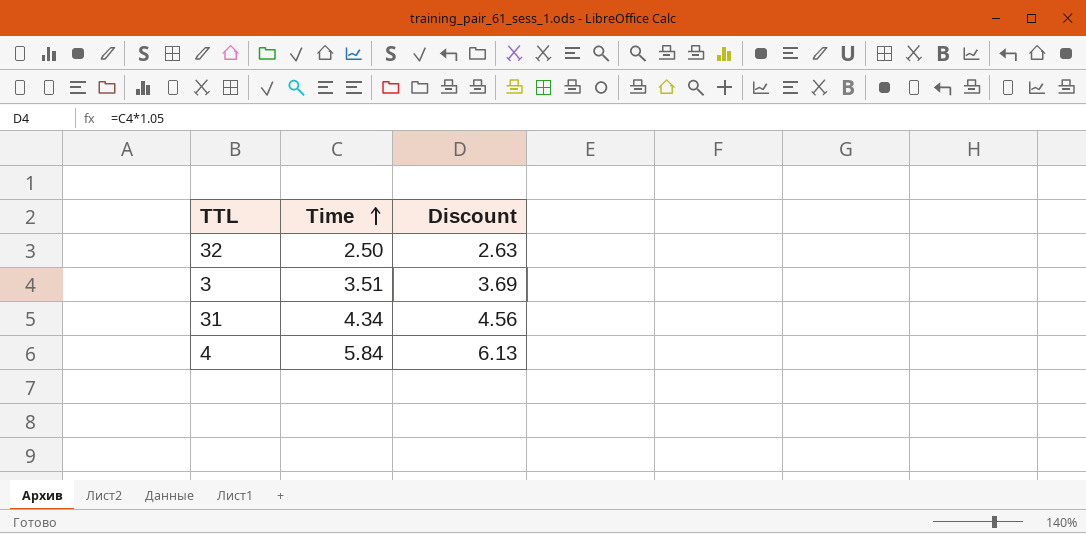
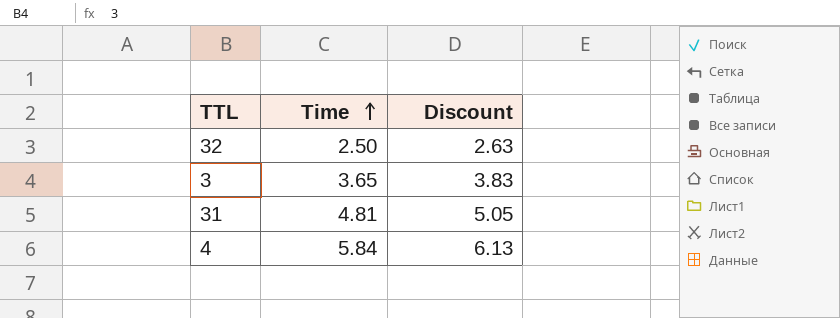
3 | Time: 3.51 -> 3.65
3 | Discount: 3.69 -> 3.83
31 | Time: 4.34 -> 4.81
31 | Discount: 4.56 -> 5.05

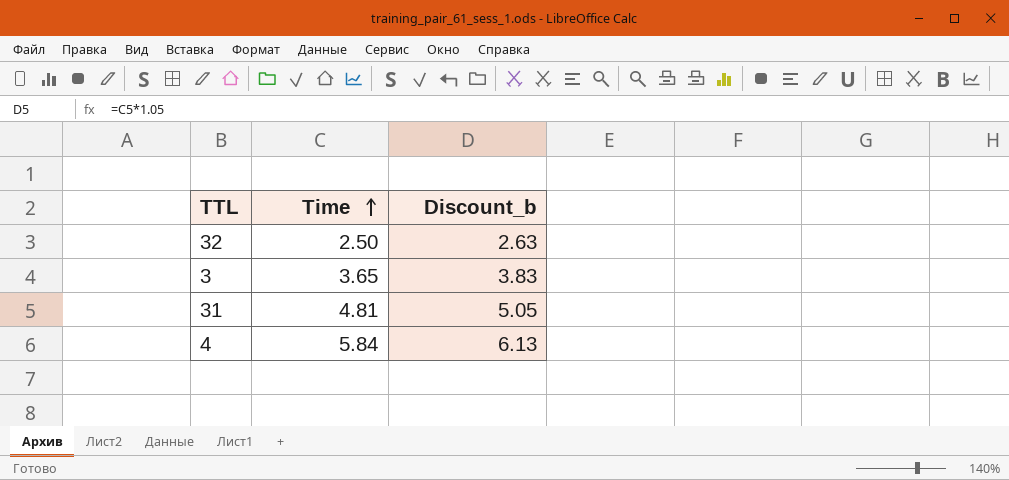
column name: Discount -> Discount_b

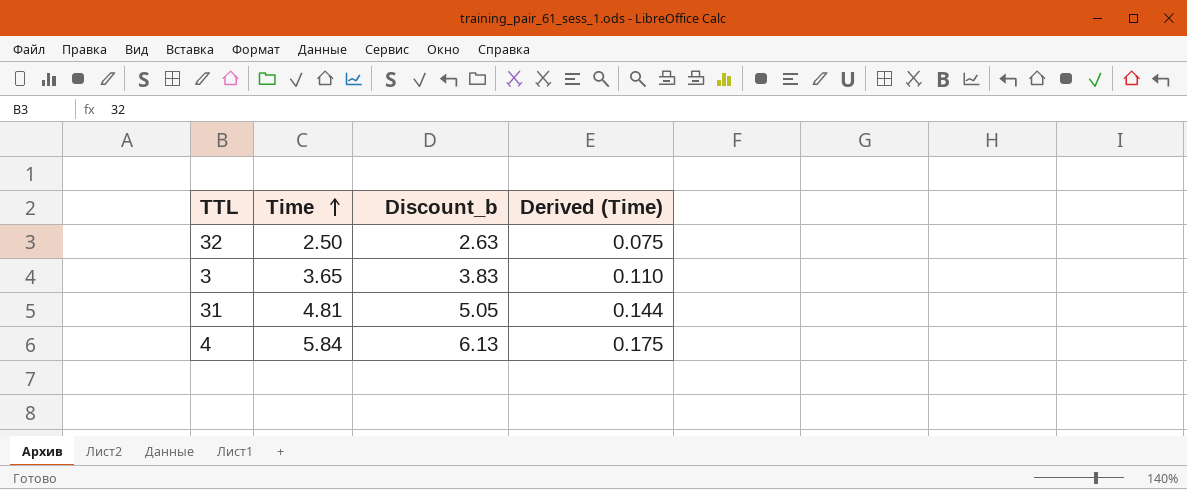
column Derived (Time) | formula: none -> [Time] * 0.03

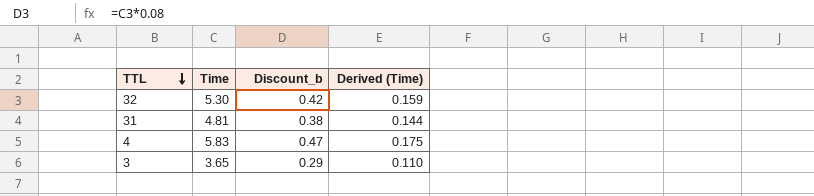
row order: Time ascending -> TTL descending
column Discount_b | formula: [Time] * 1.05 -> [Time] * 0.08
32 | Time: 2.50 -> 5.30
32 | Derived (Time): 0.075 -> 0.159
4 | Time: 5.84 -> 5.83

